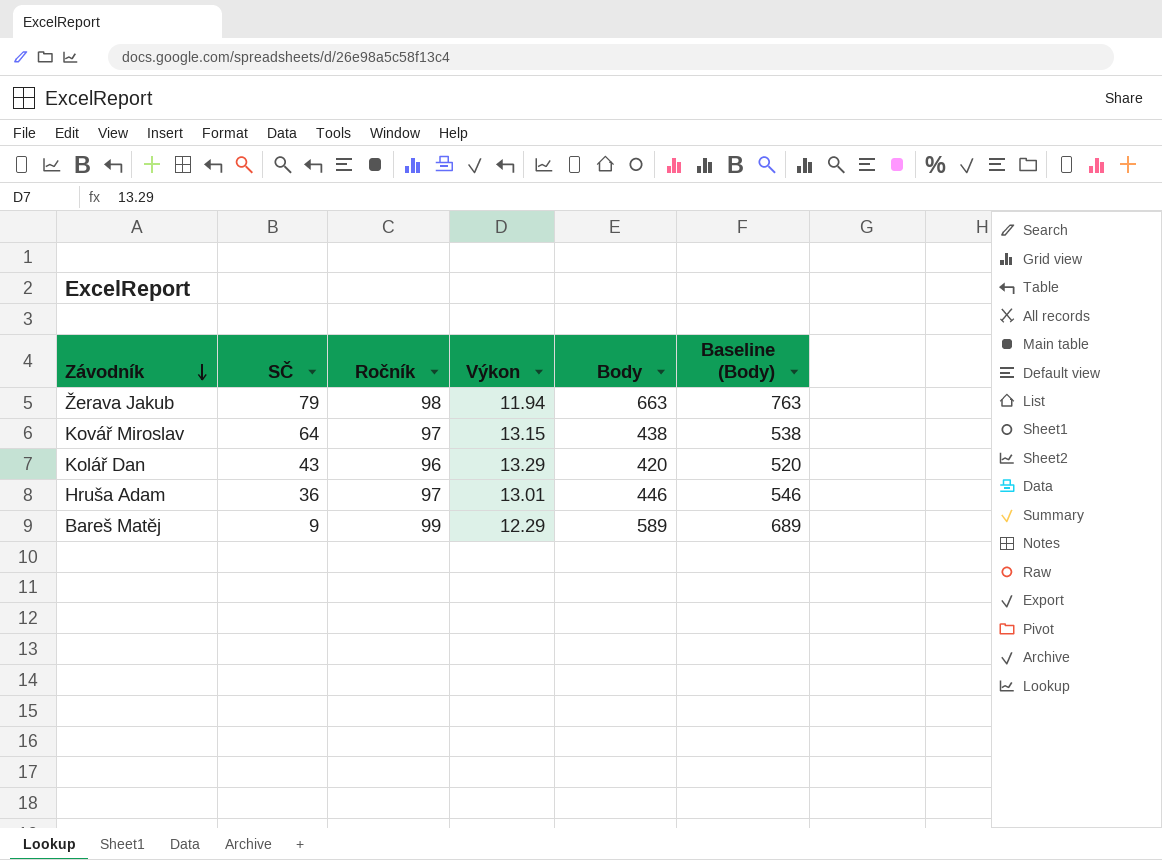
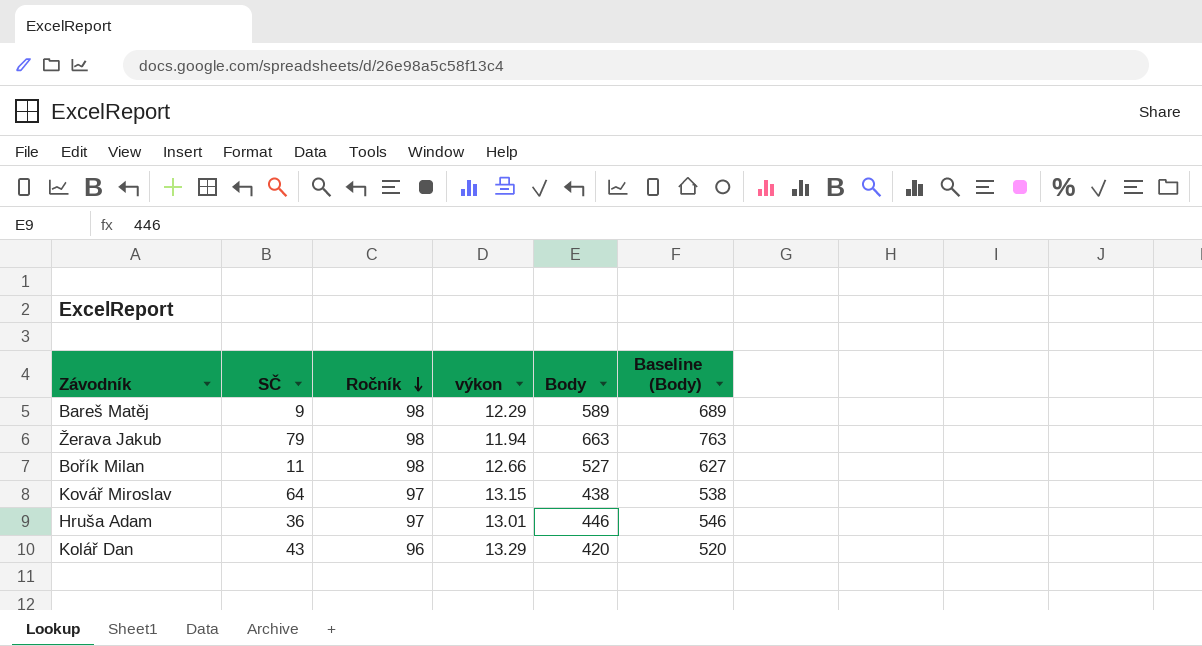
row order: Závodník descending -> Ročník descending
column name: Výkon -> výkon
Bareš Matěj | Ročník: 99 -> 98
row Bořík Milan: none -> 11 | 98 | 12.66 | 527 | 627

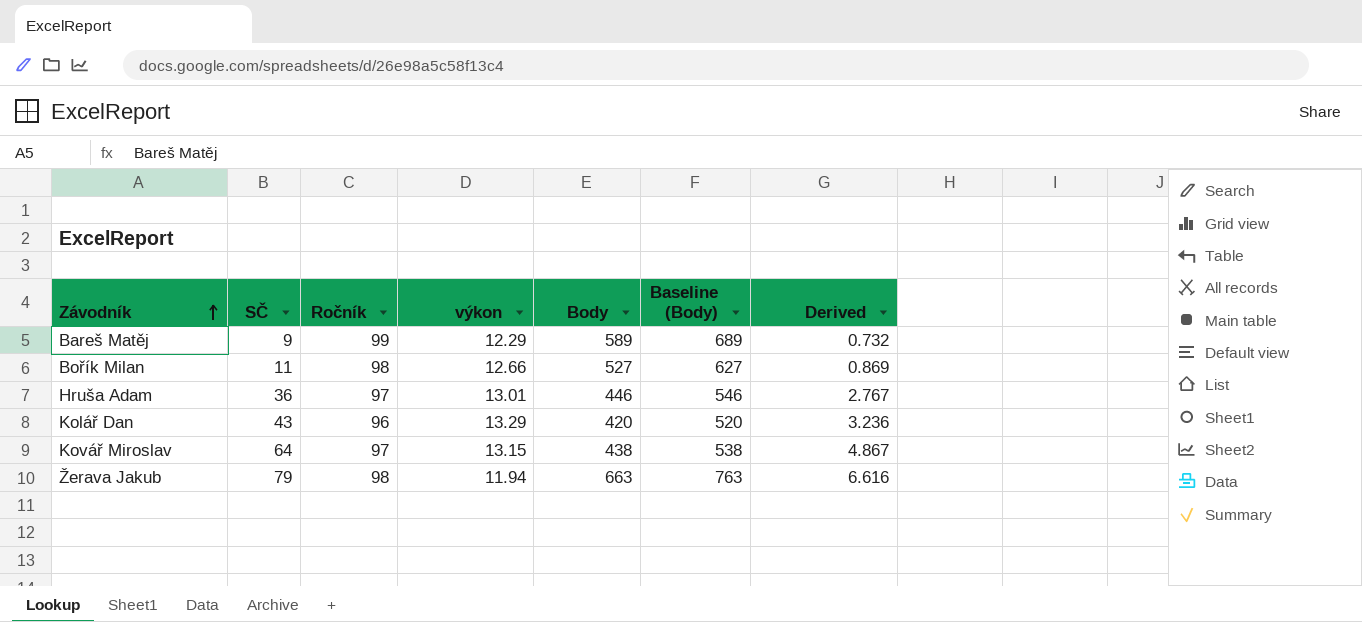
row order: Ročník descending -> Závodník ascending
column Derived | formula: none -> [SČ] / [výkon]
Bareš Matěj | Ročník: 98 -> 99

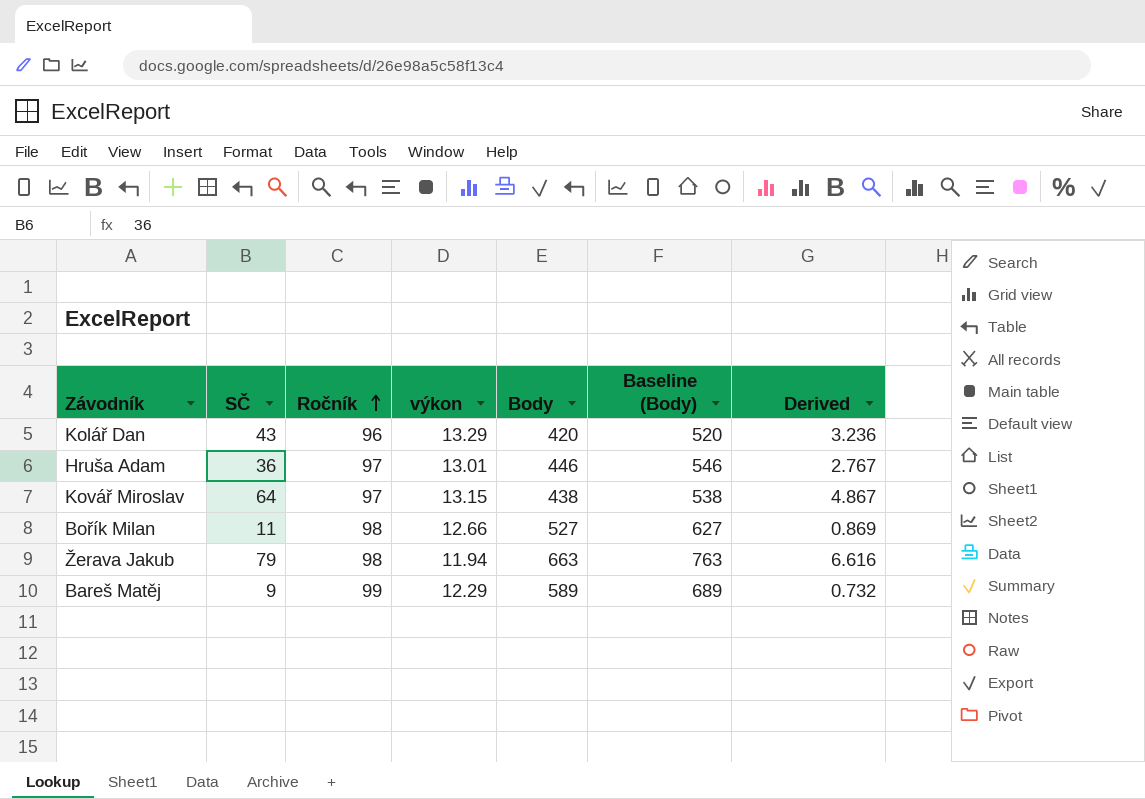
row order: Závodník ascending -> Ročník ascending

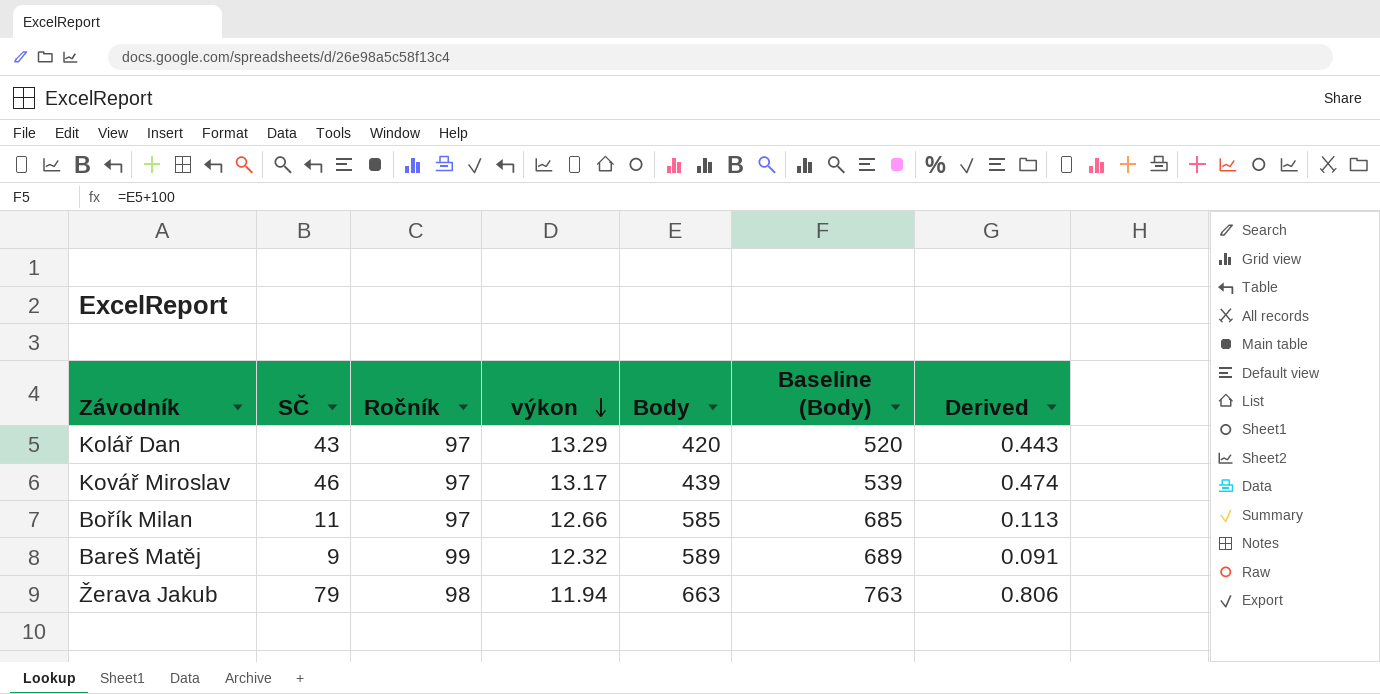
row order: Ročník ascending -> výkon descending
column Derived | formula: [SČ] / [výkon] -> [SČ] / [Ročník]
row Hruša Adam: 36 | 97 | 13.01 | 446 | 546 | 2.767 -> none
Kolář Dan | Ročník: 96 -> 97
Kovář Miroslav | SČ: 64 -> 46
Kovář Miroslav | výkon: 13.15 -> 13.17
Kovář Miroslav | Body: 438 -> 439
Kovář Miroslav | Baseline (Body): 538 -> 539
Bořík Milan | Ročník: 98 -> 97
Bořík Milan | Body: 527 -> 585
Bořík Milan | Baseline (Body): 627 -> 685
Bareš Matěj | výkon: 12.29 -> 12.32

